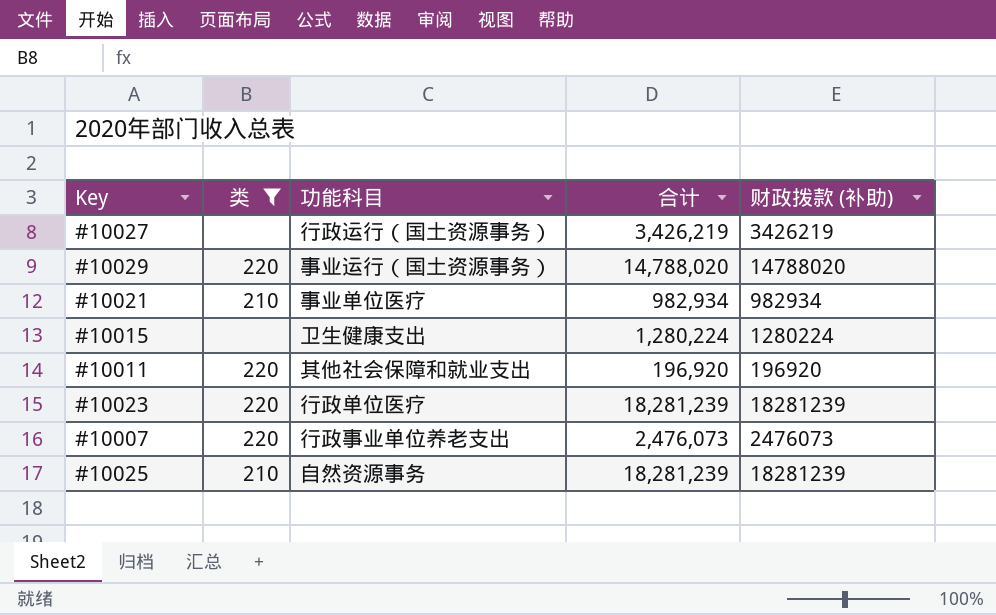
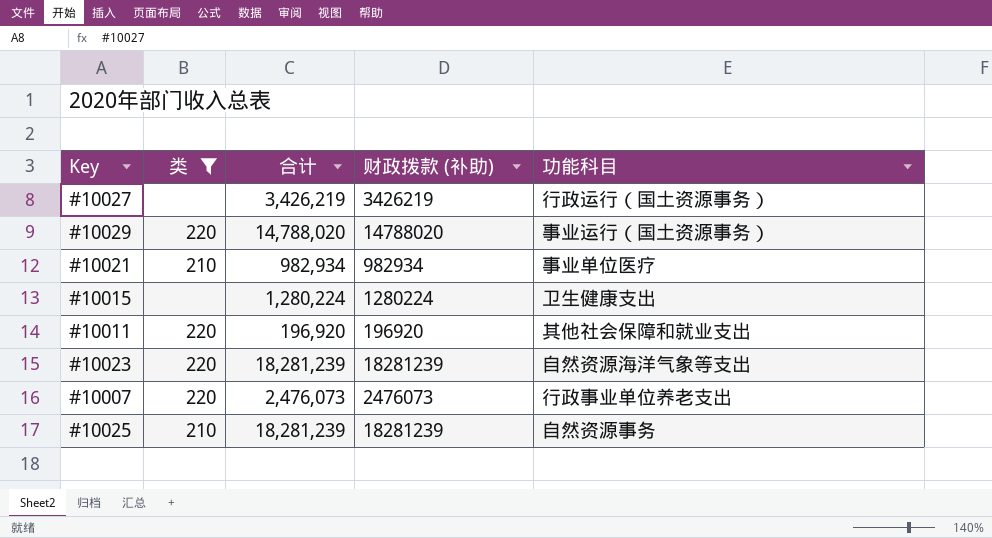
column 功能科目 | position: 3 -> 5
#10023 | 功能科目: 行政单位医疗 -> 自然资源海洋气象等支出

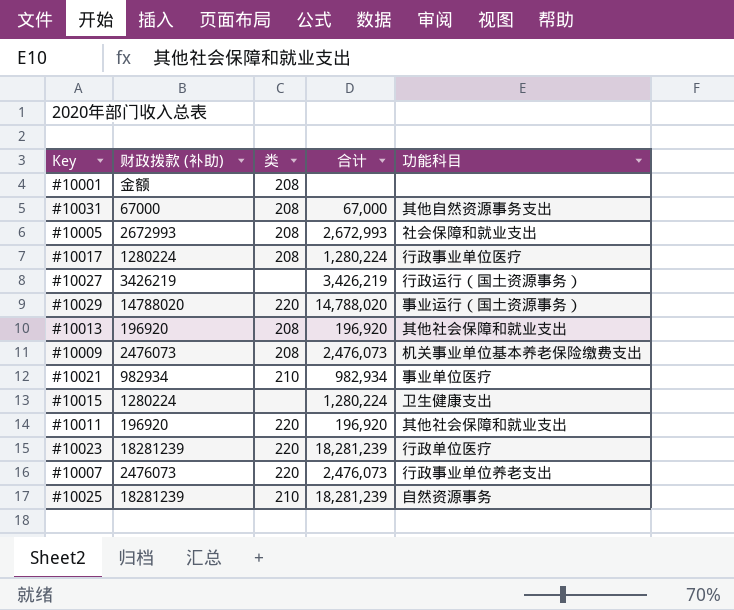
filter: 类 != 208 -> none
column 财政拨款 (补助) | position: 4 -> 2
#10023 | 功能科目: 自然资源海洋气象等支出 -> 行政单位医疗

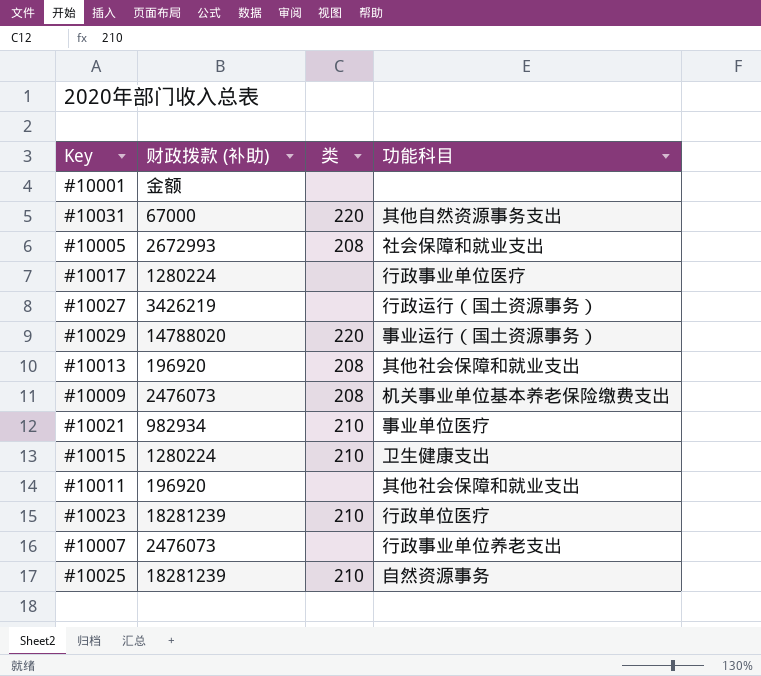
column 合计 | position: 4 -> none
#10001 | 类: 208 -> none
#10031 | 类: 208 -> 220
#10017 | 类: 208 -> none
#10015 | 类: none -> 210
#10011 | 类: 220 -> none
#10023 | 类: 220 -> 210
#10007 | 类: 220 -> none

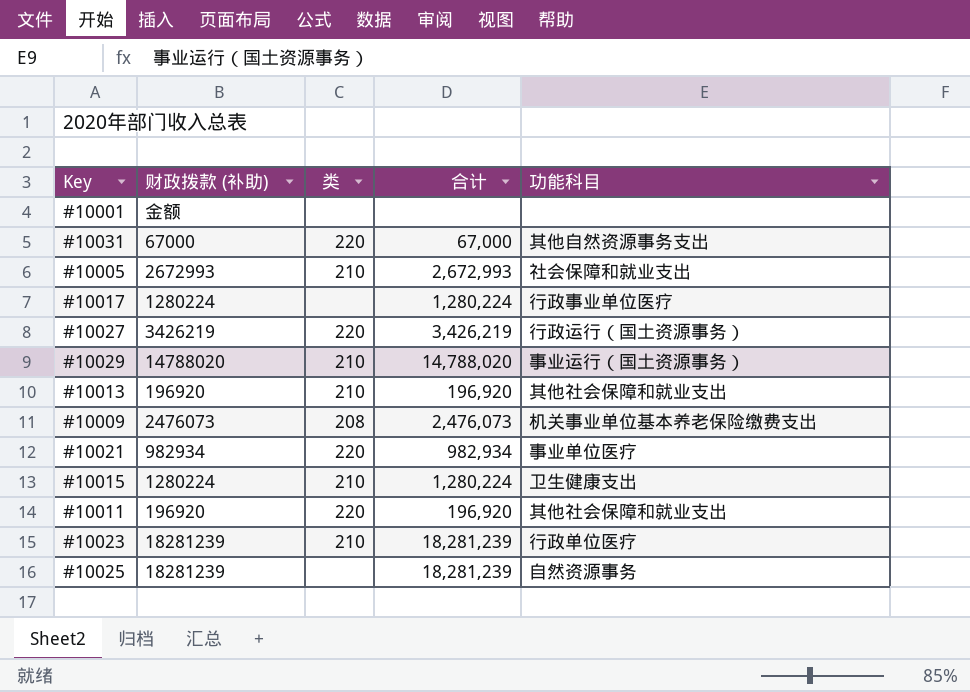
column 合计 | position: none -> 4
row #10007: 2476073 | none | 行政事业单位养老支出 -> none
#10005 | 类: 208 -> 210
#10027 | 类: none -> 220
#10029 | 类: 220 -> 210
#10013 | 类: 208 -> 210
#10021 | 类: 210 -> 220
#10011 | 类: none -> 220
#10025 | 类: 210 -> none

